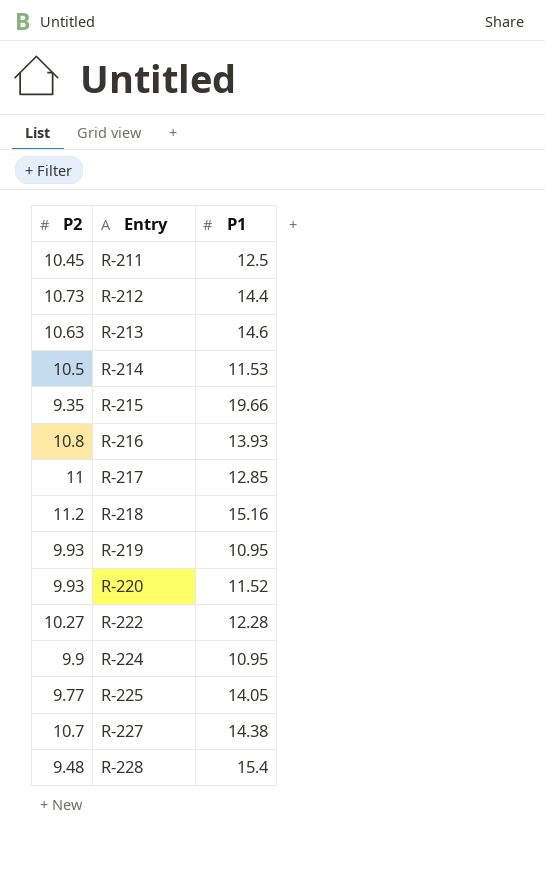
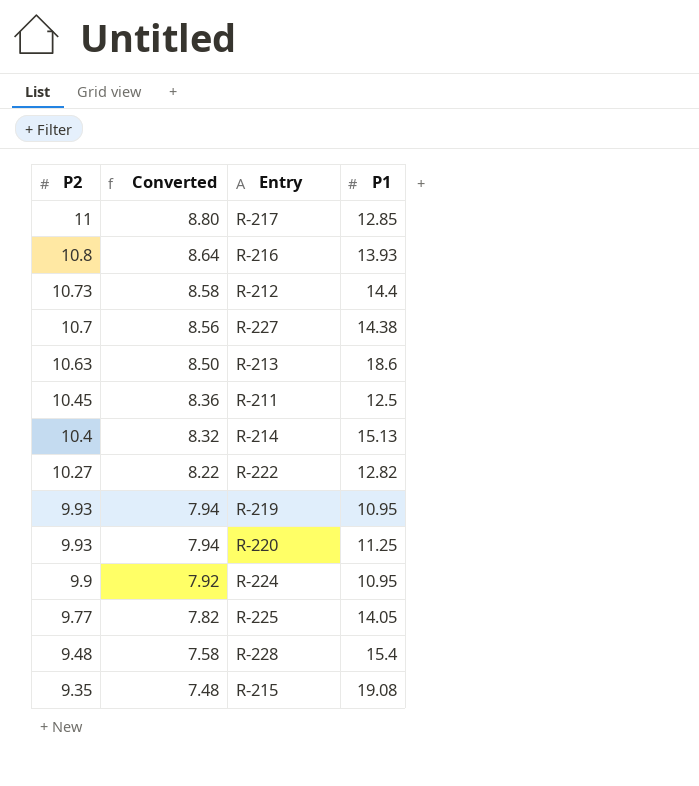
row order: Entry ascending -> P2 descending
column Converted | formula: none -> [P2] * 0.8
row R-218: 11.2 | 15.16 -> none
R-213 | P1: 14.6 -> 18.6
R-214 | P2: 10.5 -> 10.4
R-214 | P1: 11.53 -> 15.13
R-222 | P1: 12.28 -> 12.82
R-220 | P1: 11.52 -> 11.25
R-215 | P1: 19.66 -> 19.08

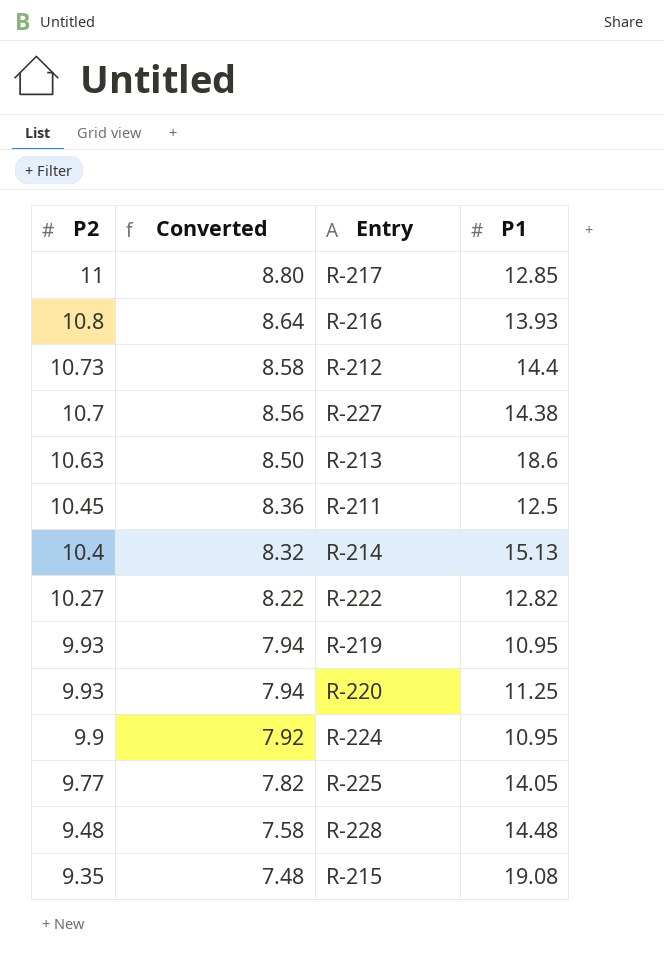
R-228 | P1: 15.4 -> 14.48

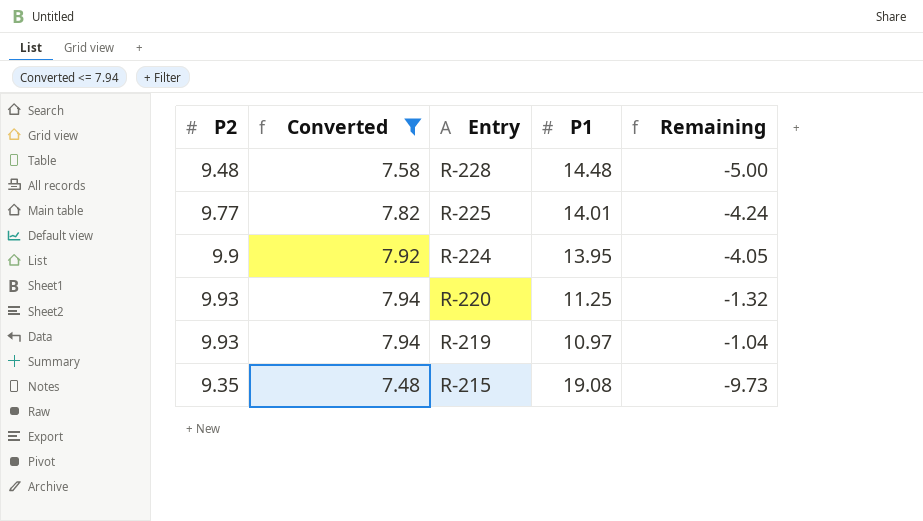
filter: none -> Converted <= 7.94
row order: P2 descending -> Entry descending
column Remaining | formula: none -> [P2] - [P1]
R-225 | P1: 14.05 -> 14.01
R-224 | P1: 10.95 -> 13.95
R-219 | P1: 10.95 -> 10.97

